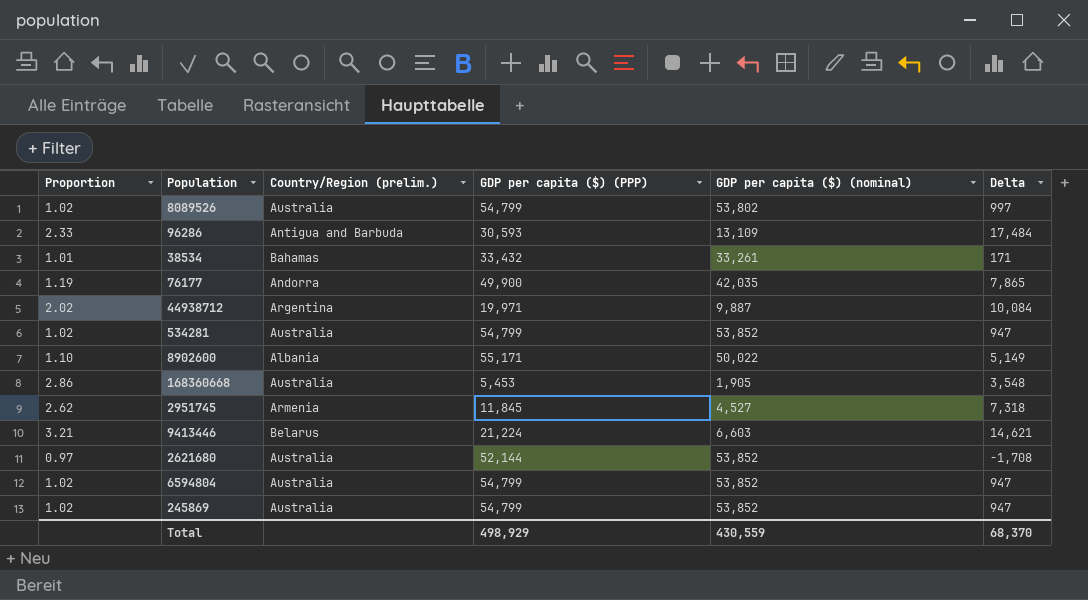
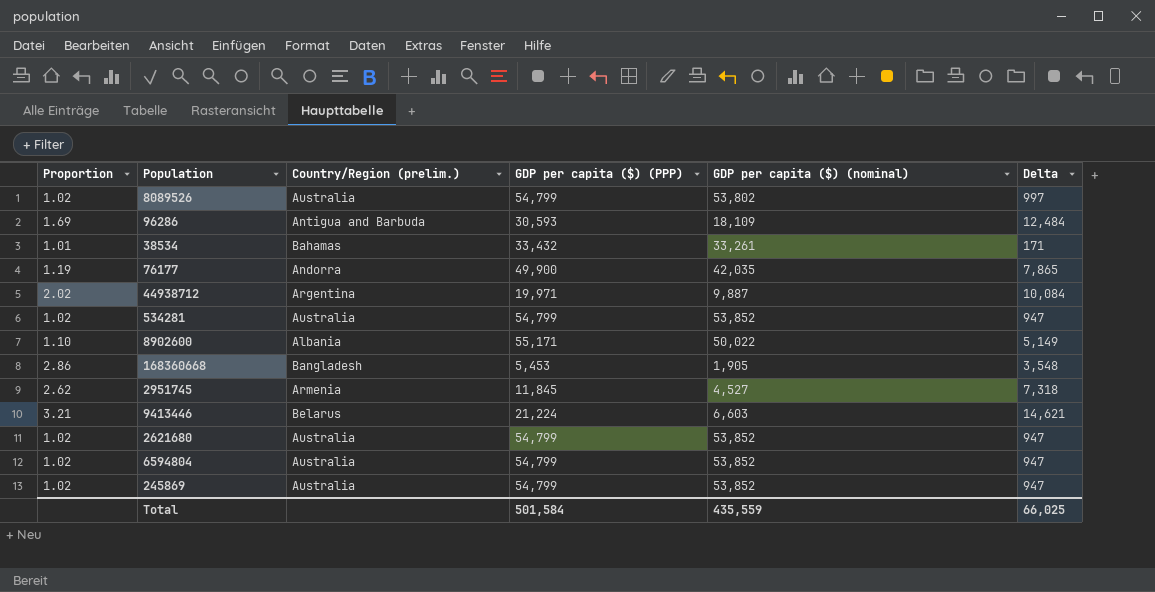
96286 | Proportion: 2.33 -> 1.69
96286 | GDP per capita ($) (nominal): 13,109 -> 18,109
96286 | Delta: 17,484 -> 12,484
168360668 | Country/Region (prelim.): Australia -> Bangladesh
2621680 | Proportion: 0.97 -> 1.02
2621680 | GDP per capita ($) (PPP): 52,144 -> 54,799
2621680 | Delta: -1,708 -> 947
Total | GDP per capita ($) (PPP): 498,929 -> 501,584
Total | GDP per capita ($) (nominal): 430,559 -> 435,559
Total | Delta: 68,370 -> 66,025

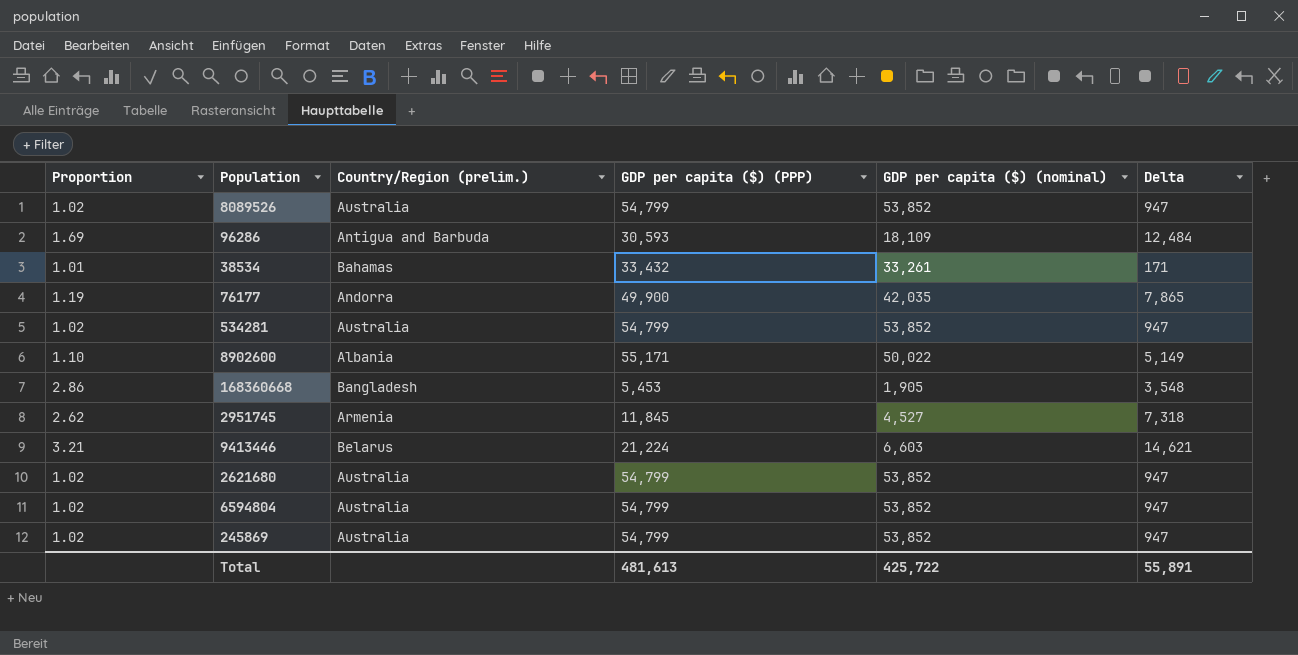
row 44938712: 2.02 | Argentina | 19,971 | 9,887 | 10,084 -> none
8089526 | GDP per capita ($) (nominal): 53,802 -> 53,852
8089526 | Delta: 997 -> 947
Total | GDP per capita ($) (PPP): 501,584 -> 481,613
Total | GDP per capita ($) (nominal): 435,559 -> 425,722
Total | Delta: 66,025 -> 55,891

